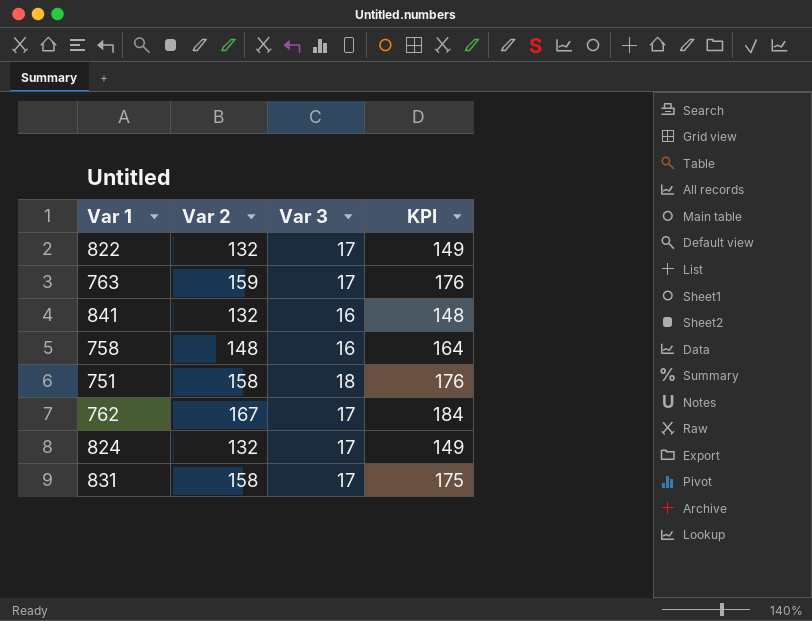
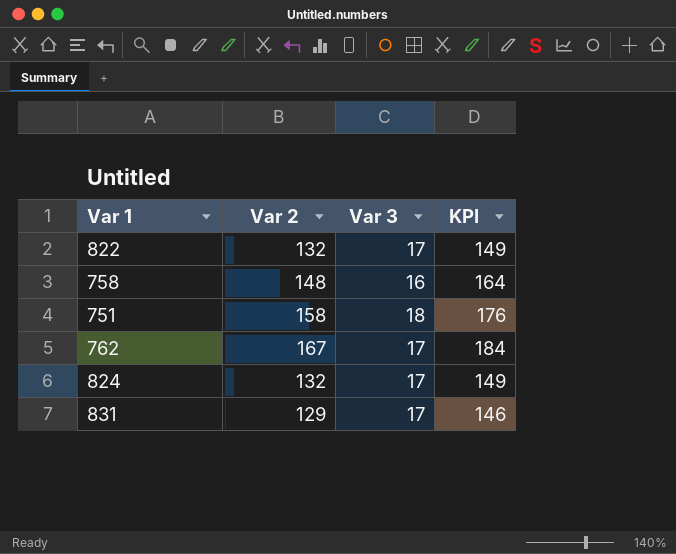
row 763: 159 | 17 | 176 -> none
row 841: 132 | 16 | 148 -> none
831 | Var 2: 158 -> 129
831 | KPI: 175 -> 146

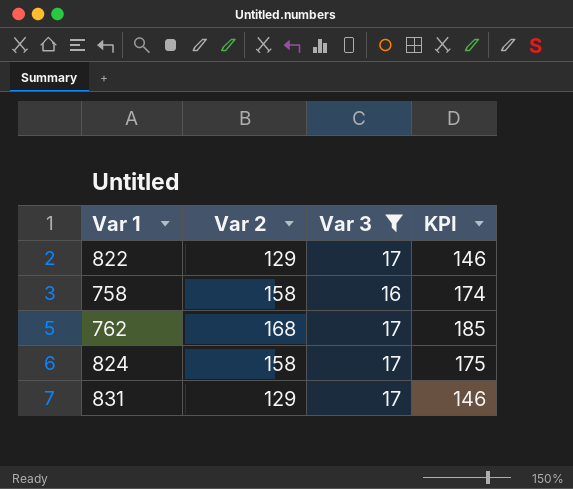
filter: none -> Var 3 != 18
822 | Var 2: 132 -> 129
822 | KPI: 149 -> 146
758 | Var 2: 148 -> 158
758 | KPI: 164 -> 174
762 | Var 2: 167 -> 168
762 | KPI: 184 -> 185
824 | Var 2: 132 -> 158
824 | KPI: 149 -> 175

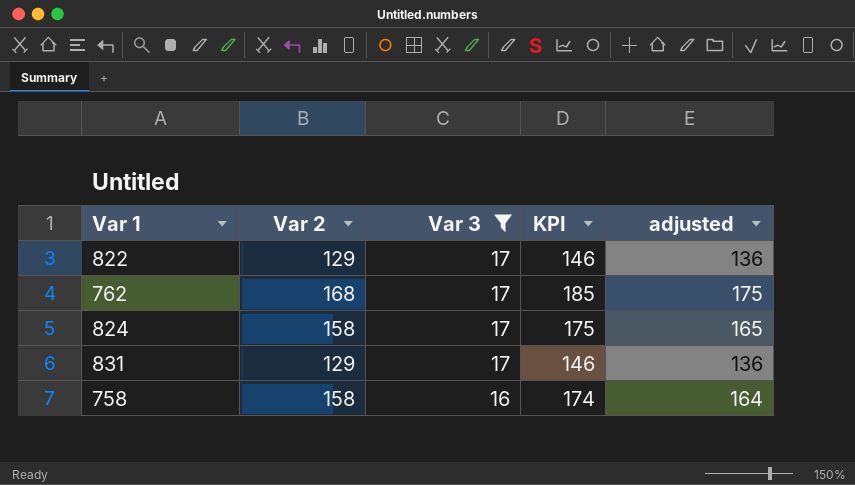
row order: none -> Var 3 descending
column adjusted | formula: none -> [KPI] - 10

